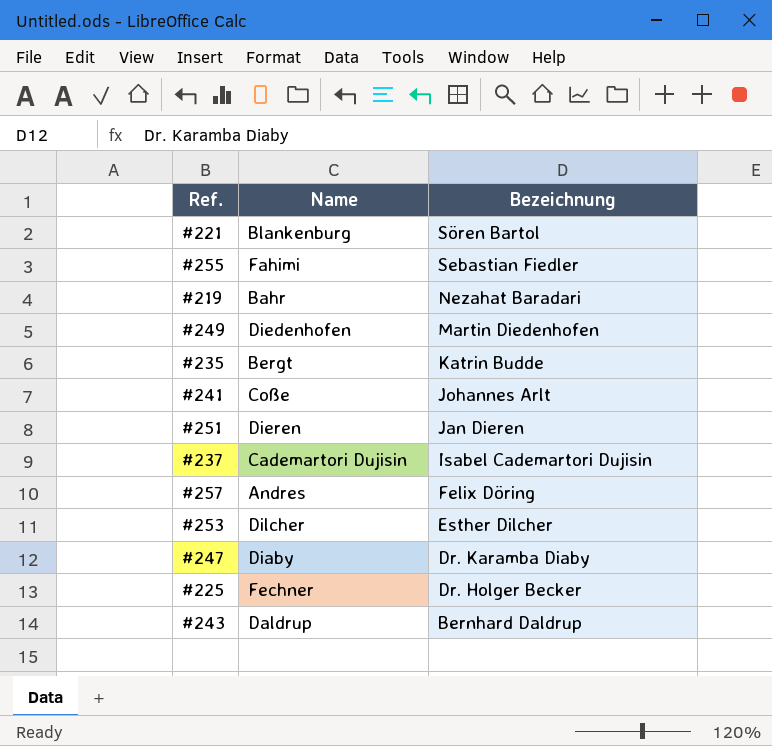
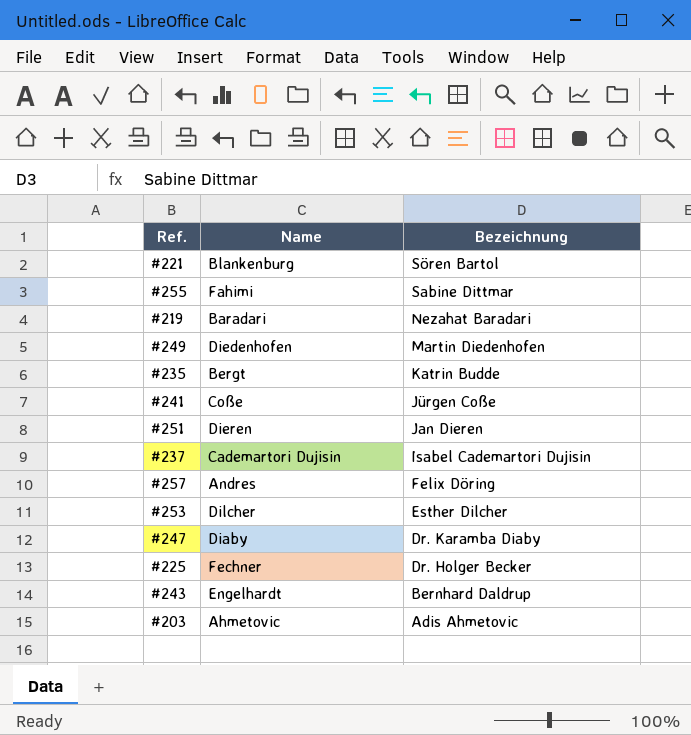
#255 | Bezeichnung: Sebastian Fiedler -> Sabine Dittmar
#219 | Name: Bahr -> Baradari
#241 | Bezeichnung: Johannes Arlt -> Jürgen Coße
#243 | Name: Daldrup -> Engelhardt
row #203: none -> Ahmetovic | Adis Ahmetovic

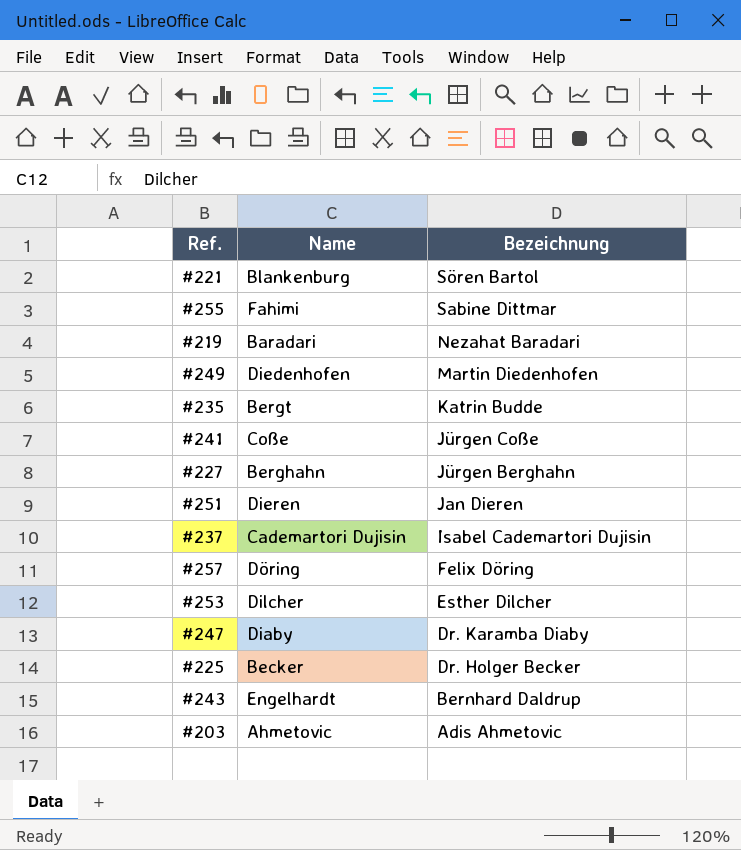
row #227: none -> Berghahn | Jürgen Berghahn
#257 | Name: Andres -> Döring
#225 | Name: Fechner -> Becker

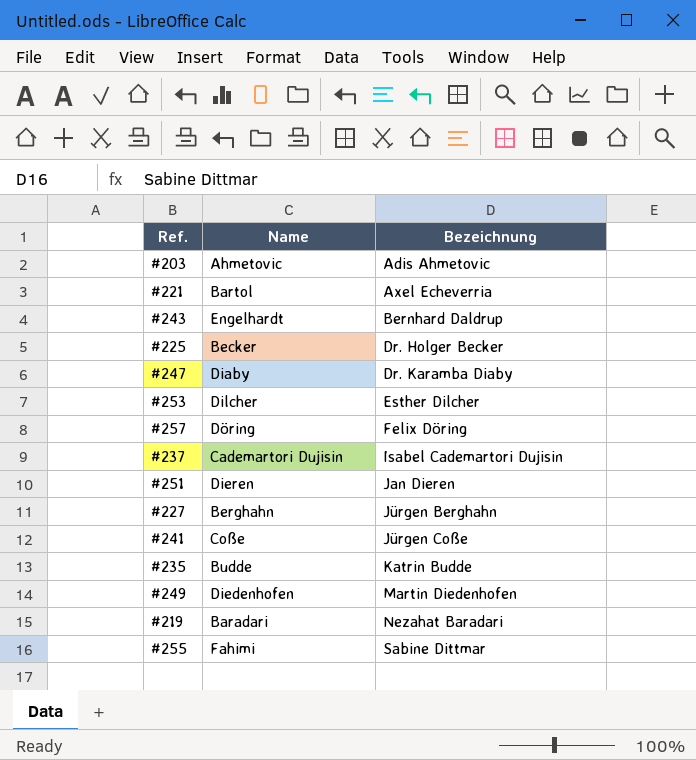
row order: Bezeichnung descending -> Bezeichnung ascending
#221 | Name: Blankenburg -> Bartol
#221 | Bezeichnung: Sören Bartol -> Axel Echeverria
#235 | Name: Bergt -> Budde

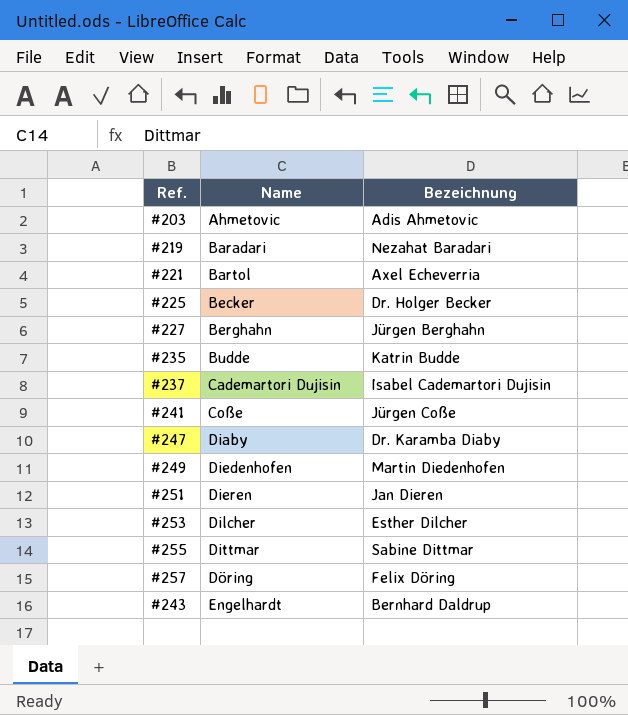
row order: Bezeichnung ascending -> Name ascending
#255 | Name: Fahimi -> Dittmar

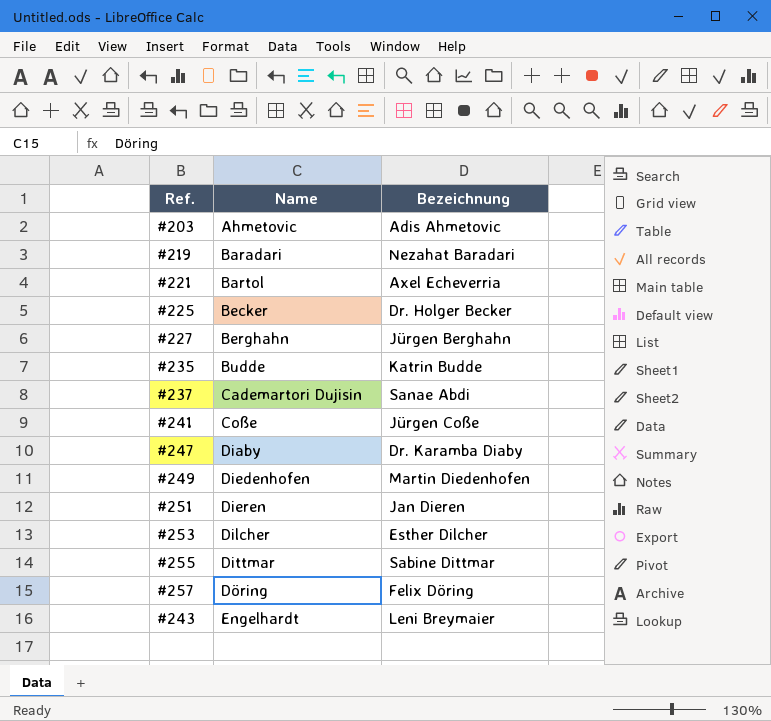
#237 | Bezeichnung: Isabel Cademartori Dujisin -> Sanae Abdi
#243 | Bezeichnung: Bernhard Daldrup -> Leni Breymaier

